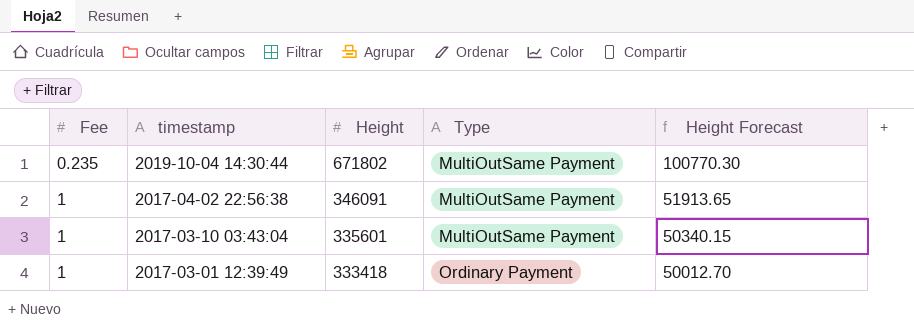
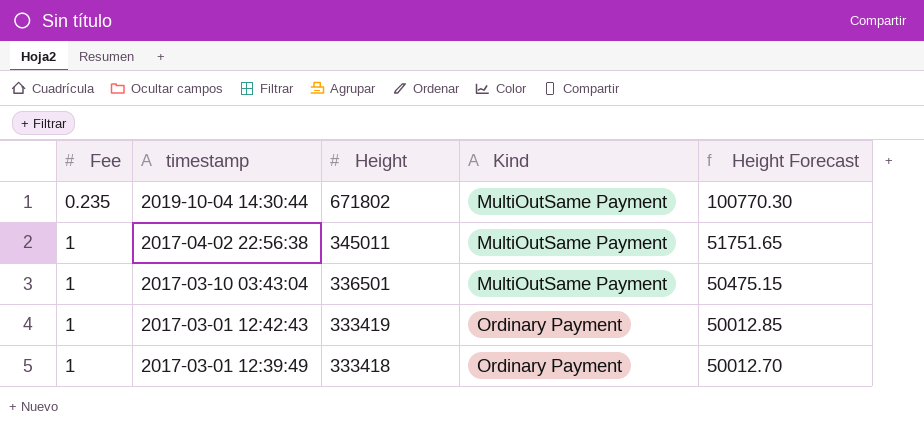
column name: Type -> Kind
2017-04-02 22:56:38 | Height: 346091 -> 345011
2017-04-02 22:56:38 | Height Forecast: 51913.65 -> 51751.65
2017-03-10 03:43:04 | Height: 335601 -> 336501
2017-03-10 03:43:04 | Height Forecast: 50340.15 -> 50475.15
row 2017-03-01 12:42:43: none -> 1 | 333419 | Ordinary Payment | 50012.85

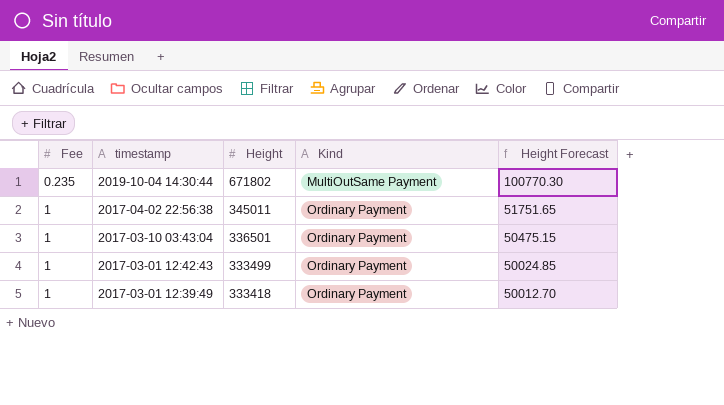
2017-04-02 22:56:38 | Kind: MultiOutSame Payment -> Ordinary Payment
2017-03-10 03:43:04 | Kind: MultiOutSame Payment -> Ordinary Payment
2017-03-01 12:42:43 | Height: 333419 -> 333499
2017-03-01 12:42:43 | Height Forecast: 50012.85 -> 50024.85

